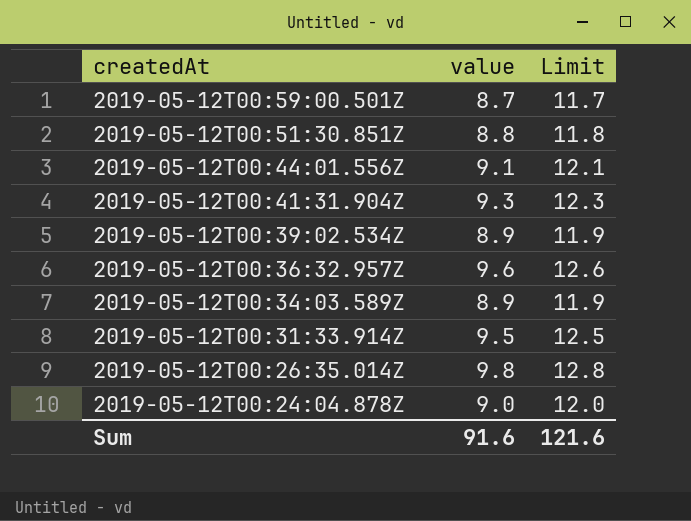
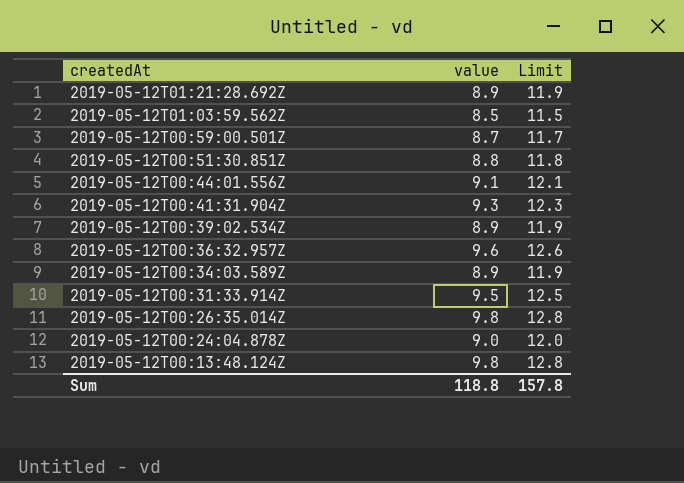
row 2019-05-12T01:21:28.692Z: none -> 8.9 | 11.9
row 2019-05-12T01:03:59.562Z: none -> 8.5 | 11.5
row 2019-05-12T00:13:48.124Z: none -> 9.8 | 12.8
Sum | value: 91.6 -> 118.8
Sum | Limit: 121.6 -> 157.8

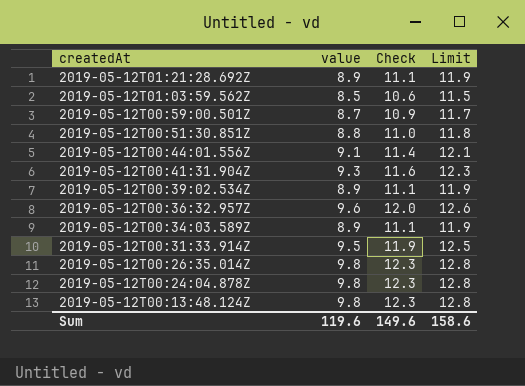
column Check | formula: none -> [value] * 1.25
2019-05-12T00:24:04.878Z | value: 9.0 -> 9.8
2019-05-12T00:24:04.878Z | Limit: 12.0 -> 12.8
Sum | value: 118.8 -> 119.6
Sum | Limit: 157.8 -> 158.6

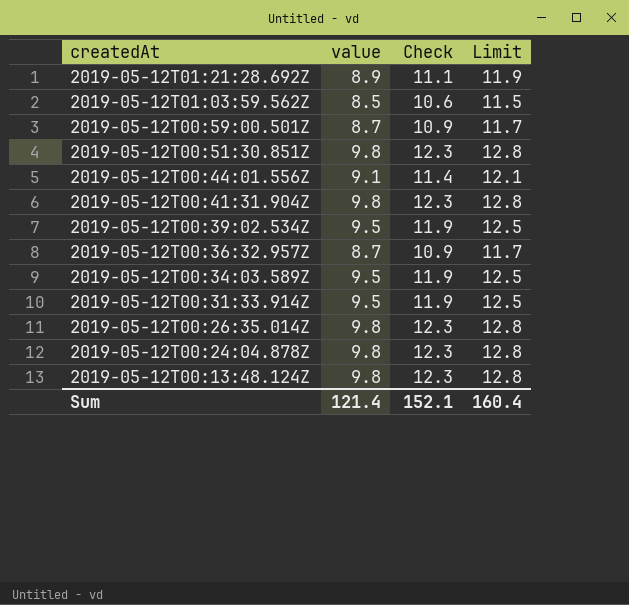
2019-05-12T00:51:30.851Z | value: 8.8 -> 9.8
2019-05-12T00:51:30.851Z | Check: 11.0 -> 12.3
2019-05-12T00:51:30.851Z | Limit: 11.8 -> 12.8
2019-05-12T00:41:31.904Z | value: 9.3 -> 9.8
2019-05-12T00:41:31.904Z | Check: 11.6 -> 12.3
2019-05-12T00:41:31.904Z | Limit: 12.3 -> 12.8
2019-05-12T00:39:02.534Z | value: 8.9 -> 9.5
2019-05-12T00:39:02.534Z | Check: 11.1 -> 11.9
2019-05-12T00:39:02.534Z | Limit: 11.9 -> 12.5
2019-05-12T00:36:32.957Z | value: 9.6 -> 8.7
2019-05-12T00:36:32.957Z | Check: 12.0 -> 10.9
2019-05-12T00:36:32.957Z | Limit: 12.6 -> 11.7
2019-05-12T00:34:03.589Z | value: 8.9 -> 9.5
2019-05-12T00:34:03.589Z | Check: 11.1 -> 11.9
2019-05-12T00:34:03.589Z | Limit: 11.9 -> 12.5
Sum | value: 119.6 -> 121.4
Sum | Check: 149.6 -> 152.1
Sum | Limit: 158.6 -> 160.4

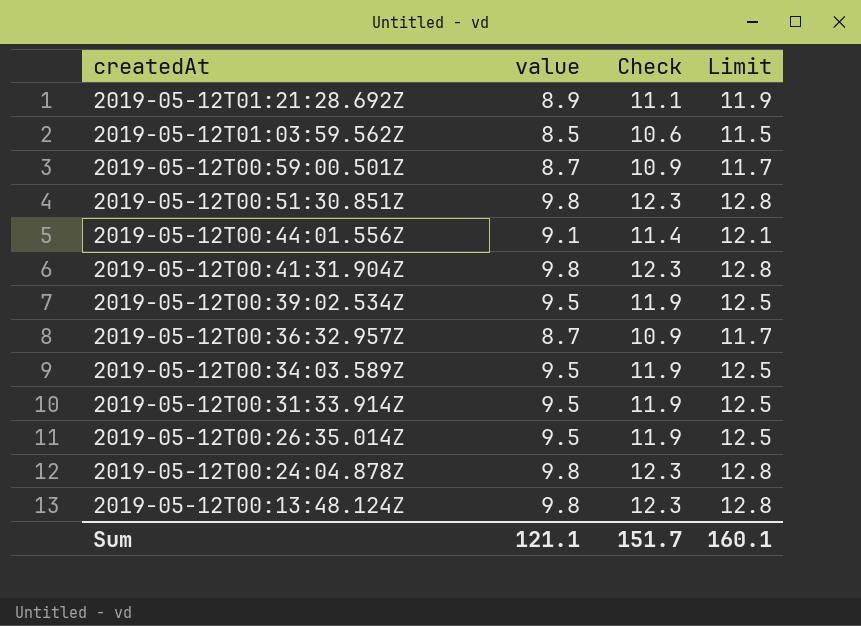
2019-05-12T00:26:35.014Z | value: 9.8 -> 9.5
2019-05-12T00:26:35.014Z | Check: 12.3 -> 11.9
2019-05-12T00:26:35.014Z | Limit: 12.8 -> 12.5
Sum | value: 121.4 -> 121.1
Sum | Check: 152.1 -> 151.7
Sum | Limit: 160.4 -> 160.1

